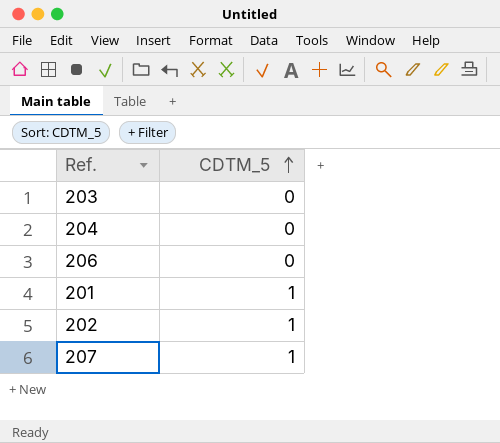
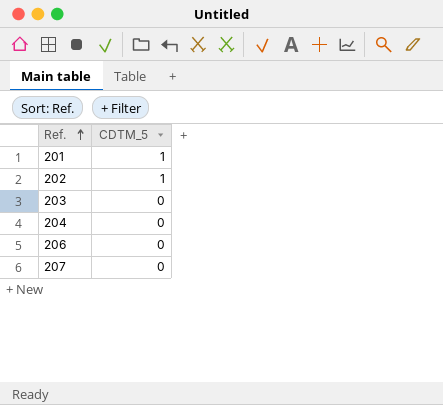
row order: CDTM_5 ascending -> Ref. ascending
207 | CDTM_5: 1 -> 0

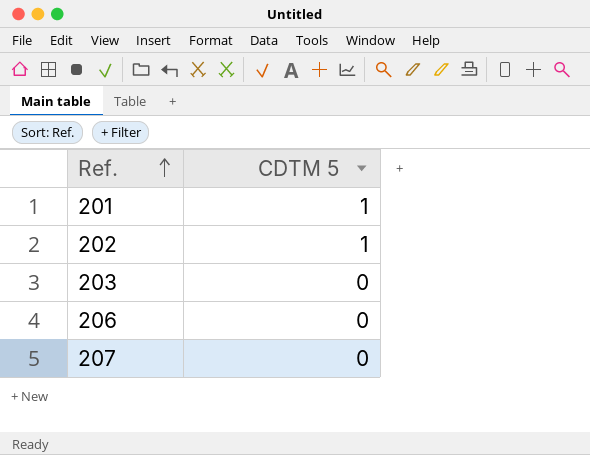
column name: CDTM_5 -> CDTM 5
row 204: 0 -> none

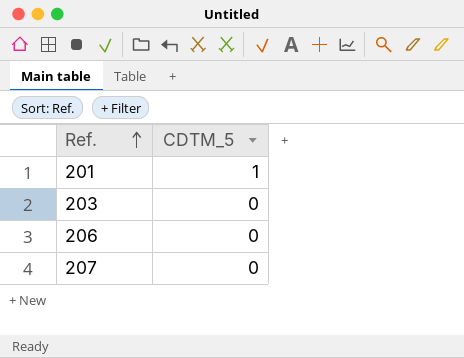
column name: CDTM 5 -> CDTM_5
row 202: 1 -> none

